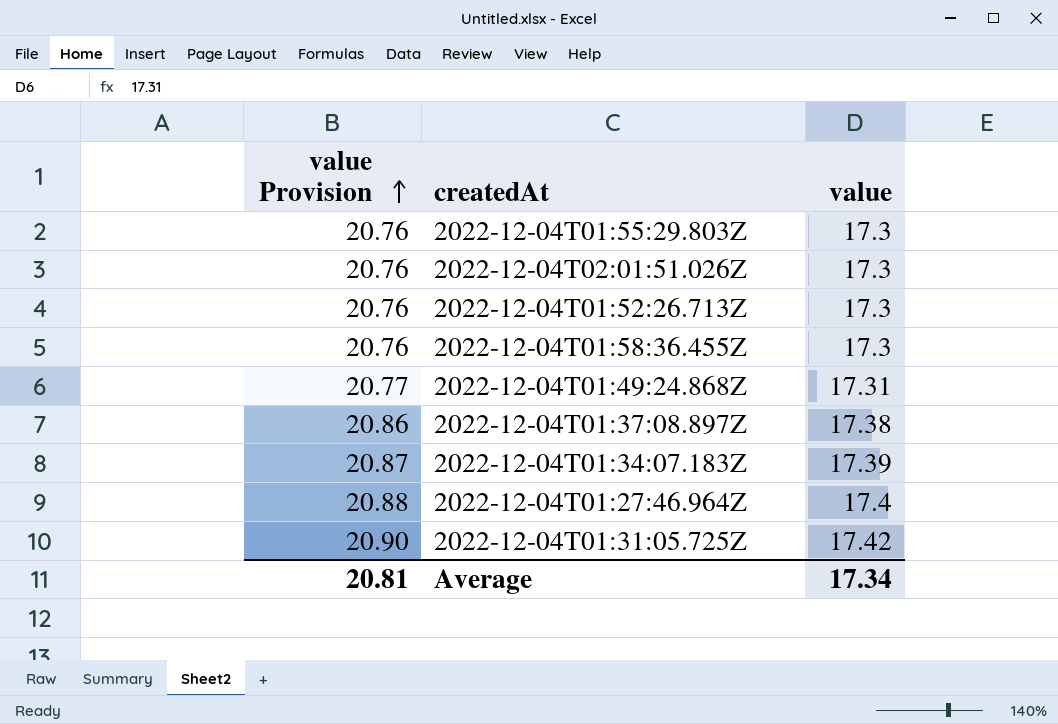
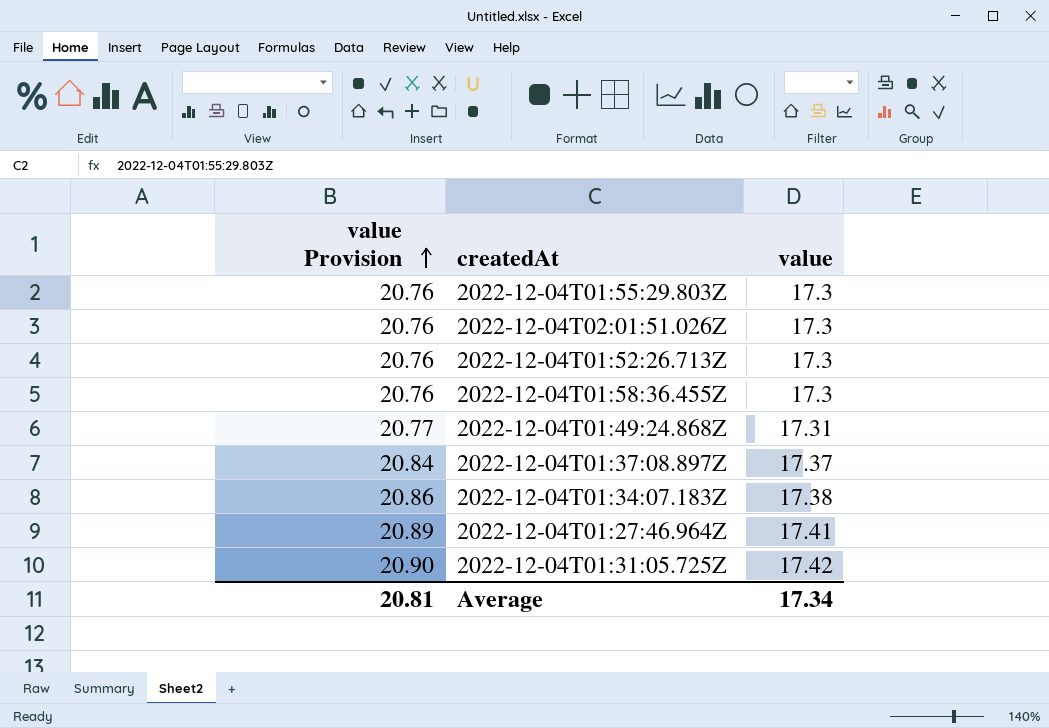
2022-12-04T01:37:08.897Z | value Provision: 20.86 -> 20.84
2022-12-04T01:37:08.897Z | value: 17.38 -> 17.37
2022-12-04T01:34:07.183Z | value Provision: 20.87 -> 20.86
2022-12-04T01:34:07.183Z | value: 17.39 -> 17.38
2022-12-04T01:27:46.964Z | value Provision: 20.88 -> 20.89
2022-12-04T01:27:46.964Z | value: 17.4 -> 17.41

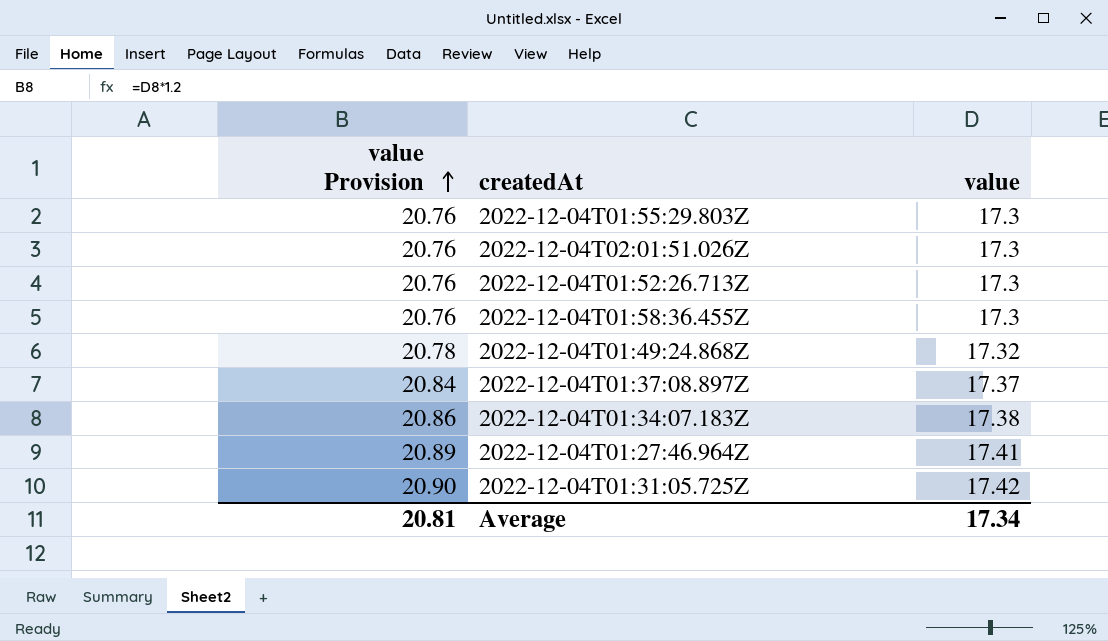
2022-12-04T01:49:24.868Z | value Provision: 20.77 -> 20.78
2022-12-04T01:49:24.868Z | value: 17.31 -> 17.32

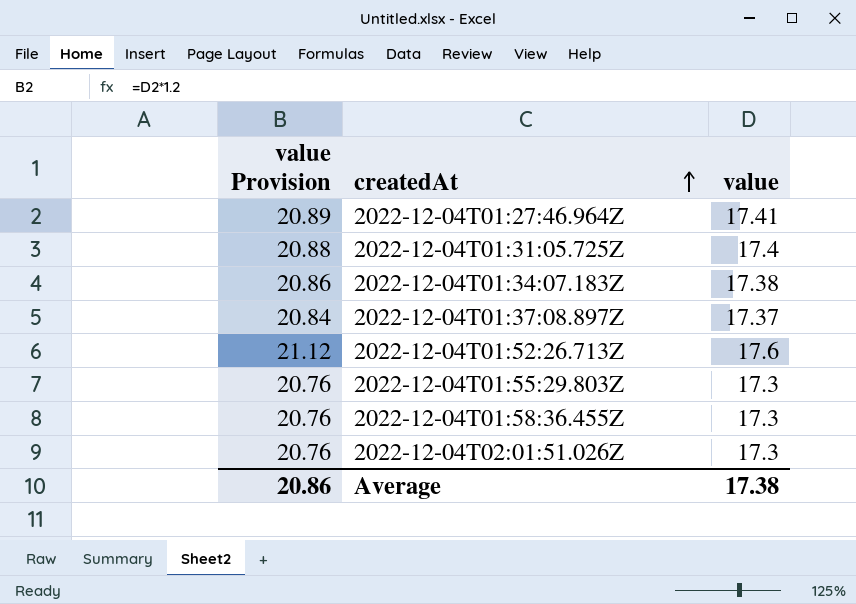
row order: value Provision ascending -> createdAt ascending
row 2022-12-04T01:49:24.868Z: 20.78 | 17.32 -> none
2022-12-04T01:31:05.725Z | value Provision: 20.90 -> 20.88
2022-12-04T01:31:05.725Z | value: 17.42 -> 17.4
2022-12-04T01:52:26.713Z | value Provision: 20.76 -> 21.12
2022-12-04T01:52:26.713Z | value: 17.3 -> 17.6
Average | value Provision: 20.81 -> 20.86
Average | value: 17.34 -> 17.38

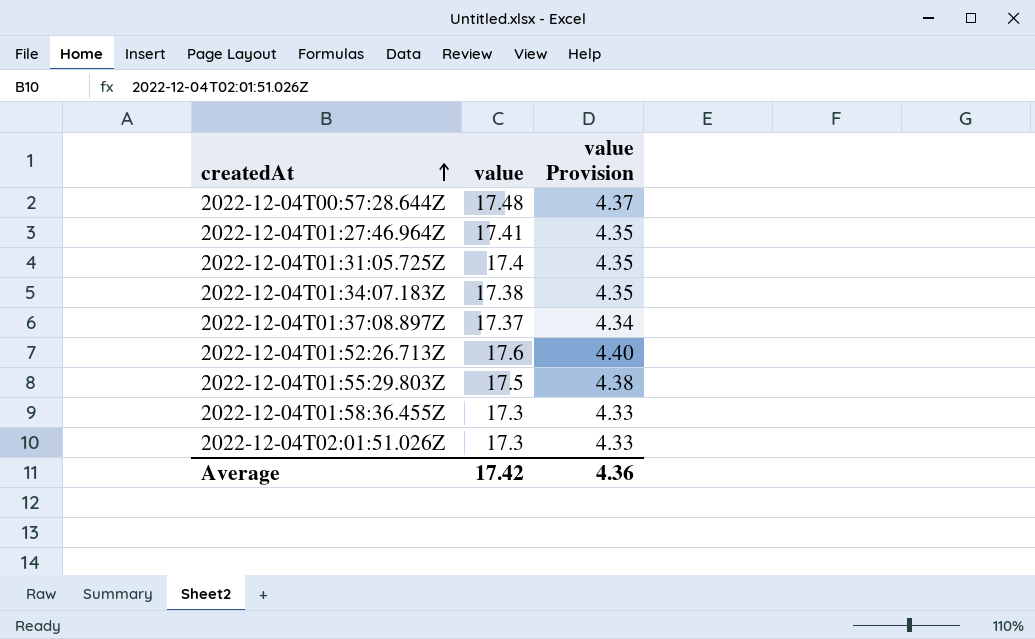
column value Provision | formula: [value] * 1.2 -> [value] * 0.25
column value Provision | position: 1 -> 3
row 2022-12-04T00:57:28.644Z: none -> 17.48 | 4.37
2022-12-04T01:55:29.803Z | value: 17.3 -> 17.5
Average | value: 17.38 -> 17.42
Average | value Provision: 20.86 -> 4.36

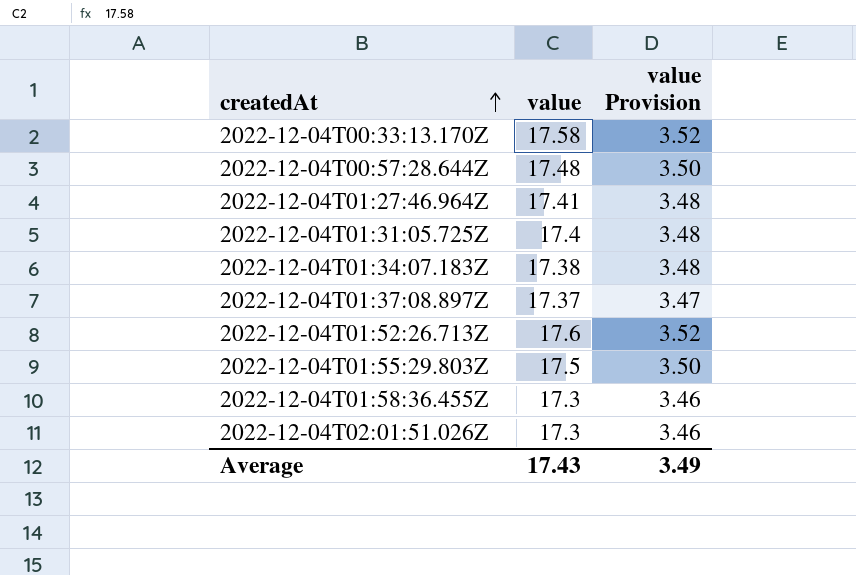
column value Provision | formula: [value] * 0.25 -> [value] * 0.2
row 2022-12-04T00:33:13.170Z: none -> 17.58 | 3.52
Average | value: 17.42 -> 17.43
Average | value Provision: 4.36 -> 3.49

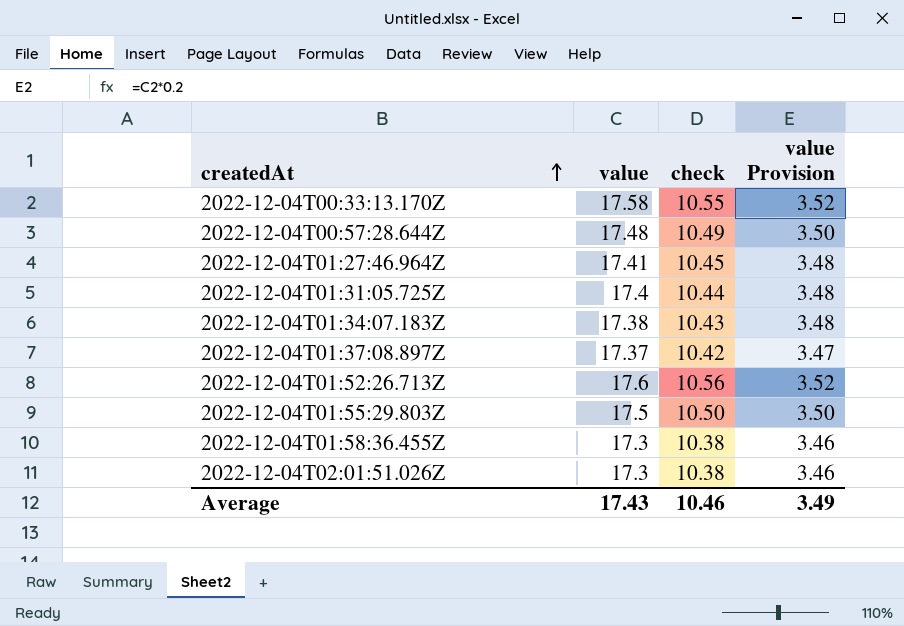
column check | formula: none -> [value] * 0.6

